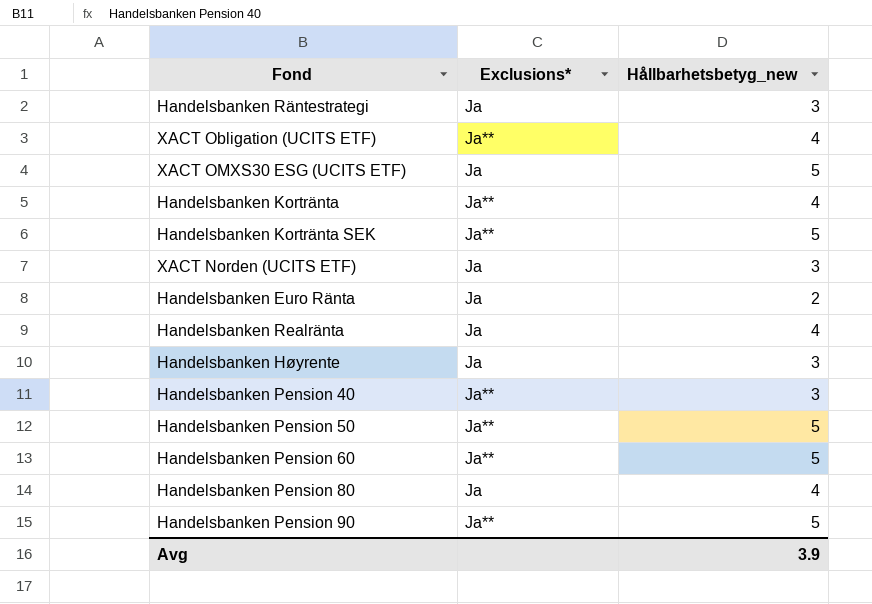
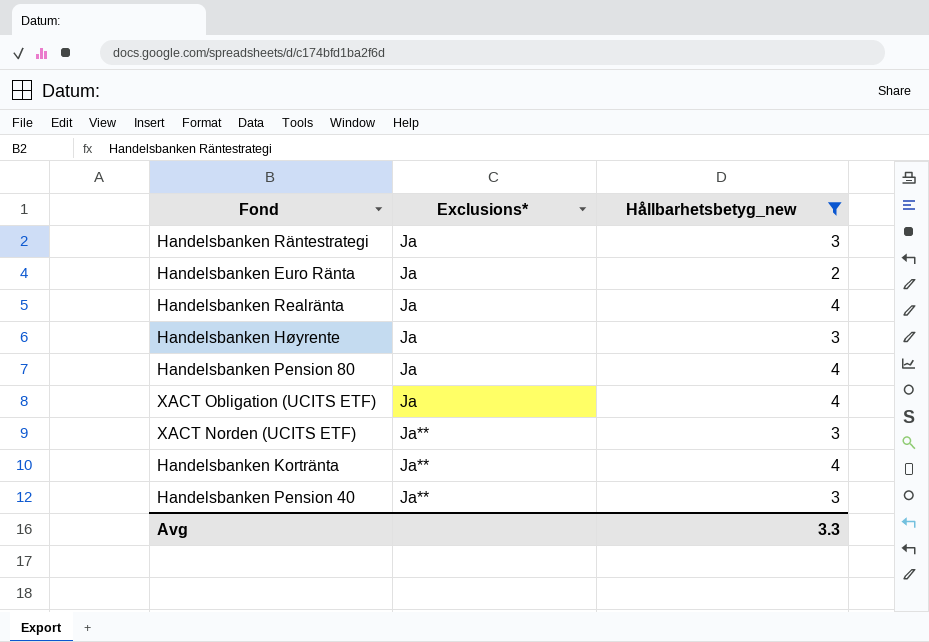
filter: none -> Hållbarhetsbetyg_new != 5
row order: none -> Exclusions* ascending
XACT Obligation (UCITS ETF) | Exclusions*: Ja** -> Ja
XACT Norden (UCITS ETF) | Exclusions*: Ja -> Ja**
Avg | Hållbarhetsbetyg_new: 3.9 -> 3.3

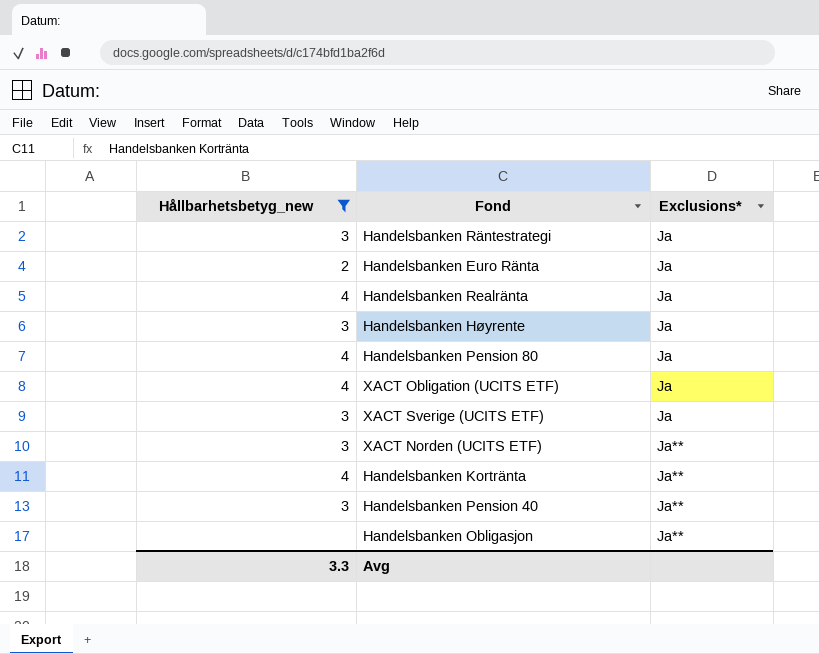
column Hållbarhetsbetyg_new | position: 3 -> 1
row XACT Sverige (UCITS ETF): none -> 3 | Ja
row Handelsbanken Obligasjon: none -> none | Ja**

